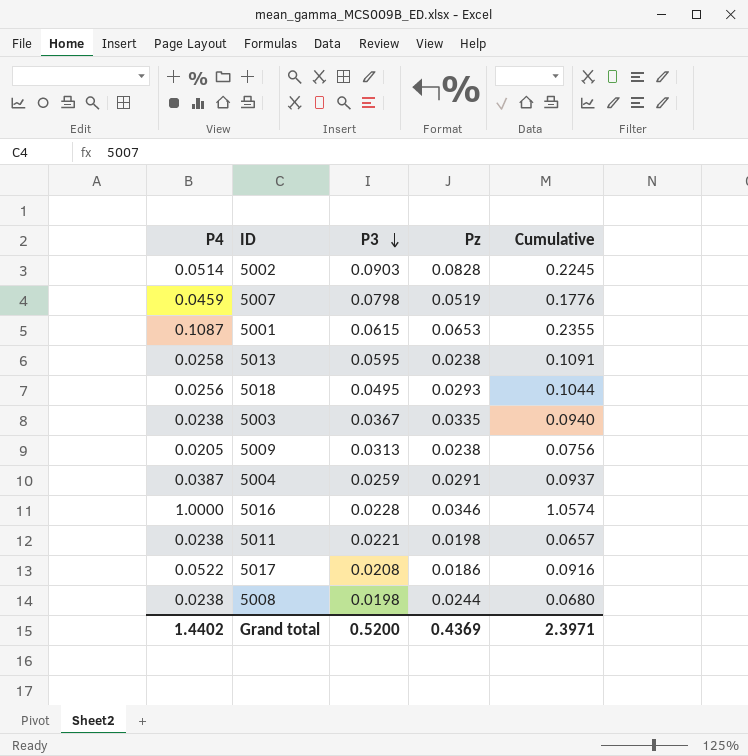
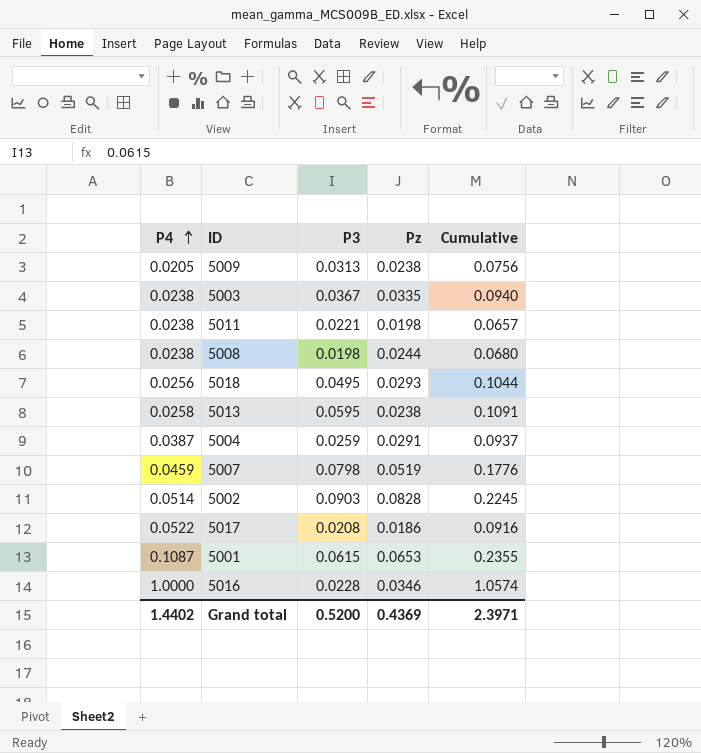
row order: P3 descending -> P4 ascending

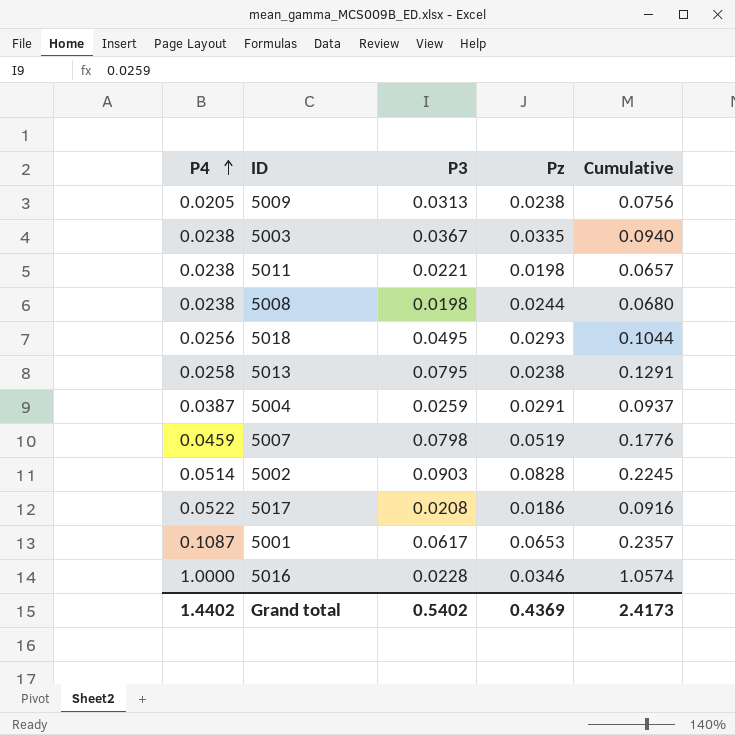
5013 | P3: 0.0595 -> 0.0795
5013 | Cumulative: 0.1091 -> 0.1291
5001 | P3: 0.0615 -> 0.0617
5001 | Cumulative: 0.2355 -> 0.2357
Grand total | P3: 0.5200 -> 0.5402
Grand total | Cumulative: 2.3971 -> 2.4173

